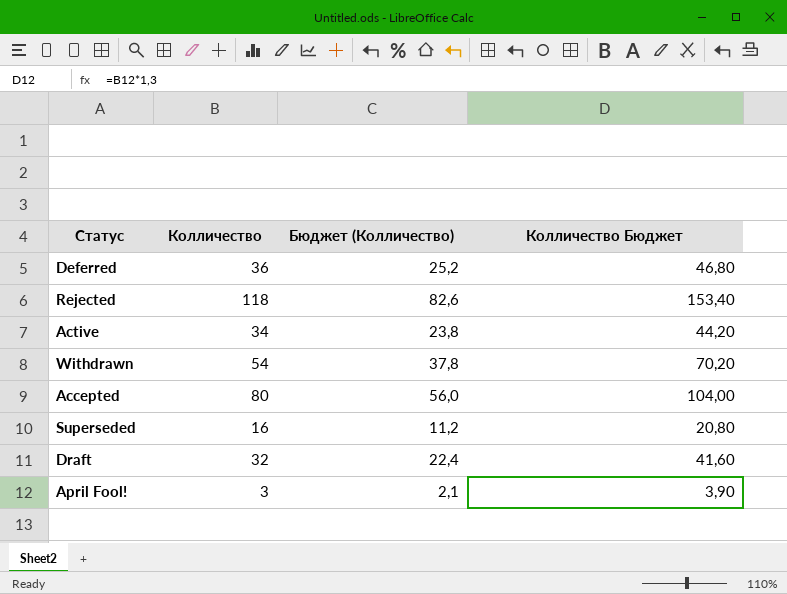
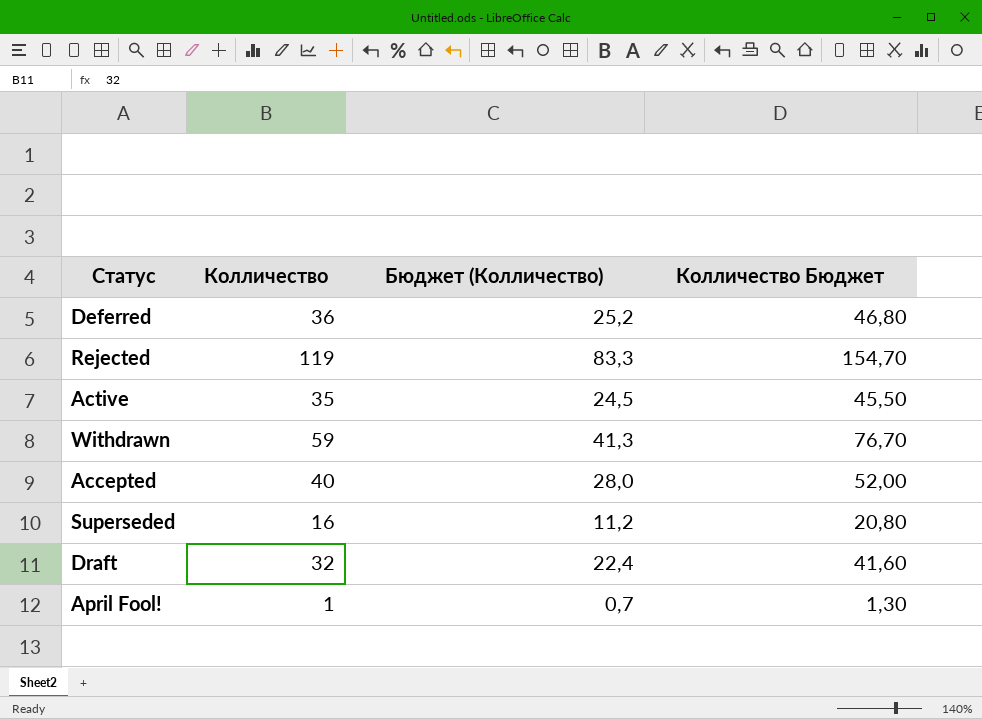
Rejected | Колличество: 118 -> 119
Rejected | Бюджет (Колличество): 82,6 -> 83,3
Rejected | Колличество Бюджет: 153,40 -> 154,70
Active | Колличество: 34 -> 35
Active | Бюджет (Колличество): 23,8 -> 24,5
Active | Колличество Бюджет: 44,20 -> 45,50
Withdrawn | Колличество: 54 -> 59
Withdrawn | Бюджет (Колличество): 37,8 -> 41,3
Withdrawn | Колличество Бюджет: 70,20 -> 76,70
Accepted | Колличество: 80 -> 40
Accepted | Бюджет (Колличество): 56,0 -> 28,0
Accepted | Колличество Бюджет: 104,00 -> 52,00
April Fool! | Колличество: 3 -> 1
April Fool! | Бюджет (Колличество): 2,1 -> 0,7
April Fool! | Колличество Бюджет: 3,90 -> 1,30

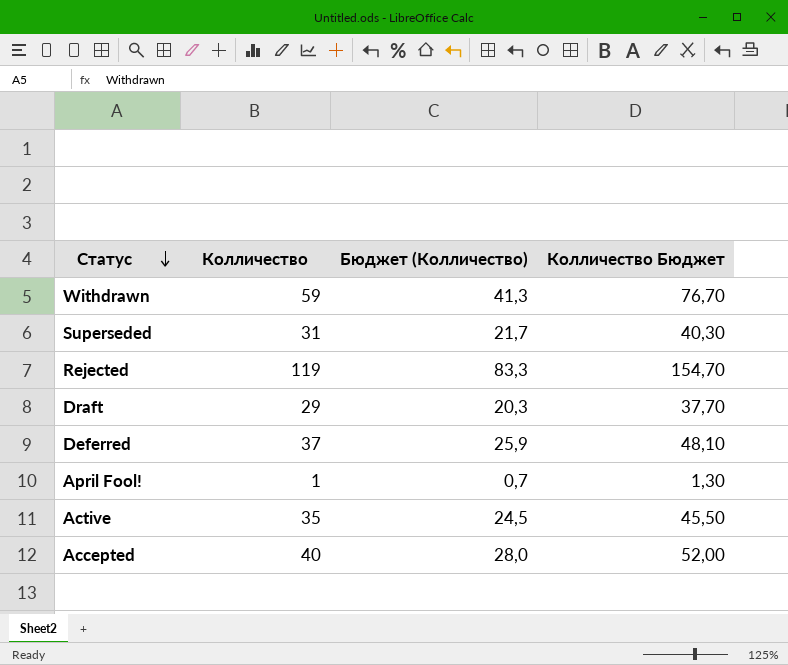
row order: none -> Статус descending
Superseded | Колличество: 16 -> 31
Superseded | Бюджет (Колличество): 11,2 -> 21,7
Superseded | Колличество Бюджет: 20,80 -> 40,30
Draft | Колличество: 32 -> 29
Draft | Бюджет (Колличество): 22,4 -> 20,3
Draft | Колличество Бюджет: 41,60 -> 37,70
Deferred | Колличество: 36 -> 37
Deferred | Бюджет (Колличество): 25,2 -> 25,9
Deferred | Колличество Бюджет: 46,80 -> 48,10

